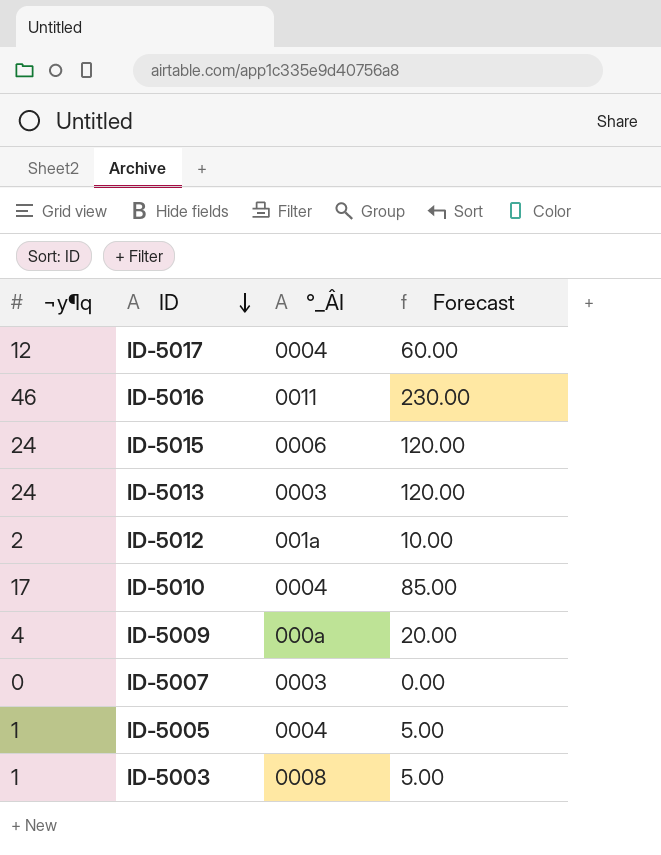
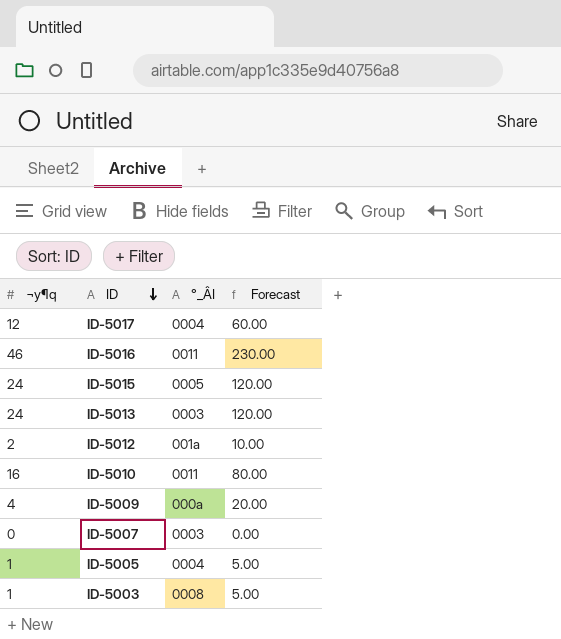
ID-5015 | °_ÂI: 0006 -> 0005
ID-5010 | ¬y¶q: 17 -> 16
ID-5010 | °_ÂI: 0004 -> 0011
ID-5010 | Forecast: 85.00 -> 80.00

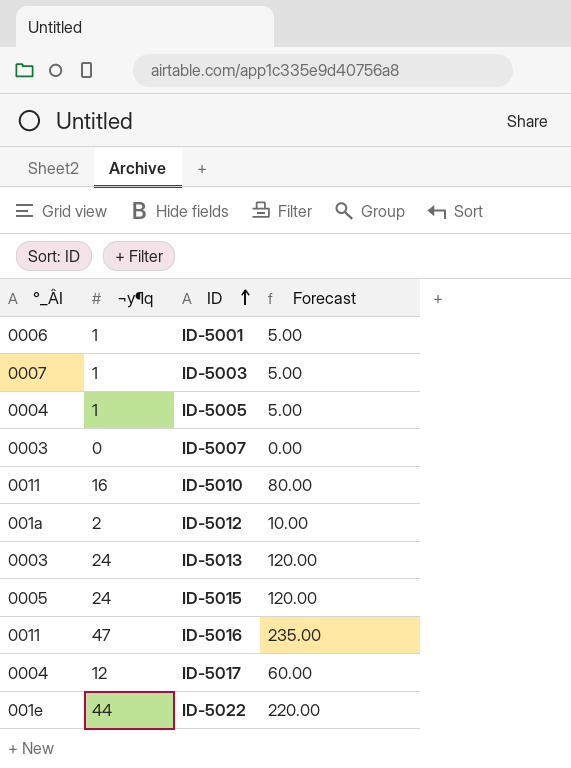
row order: ID descending -> ID ascending
column °_ÂI | position: 3 -> 1
row ID-5009: 4 | 000a | 20.00 -> none
row ID-5001: none -> 0006 | 1 | 5.00
ID-5003 | °_ÂI: 0008 -> 0007
ID-5016 | ¬y¶q: 46 -> 47
ID-5016 | Forecast: 230.00 -> 235.00
row ID-5022: none -> 001e | 44 | 220.00

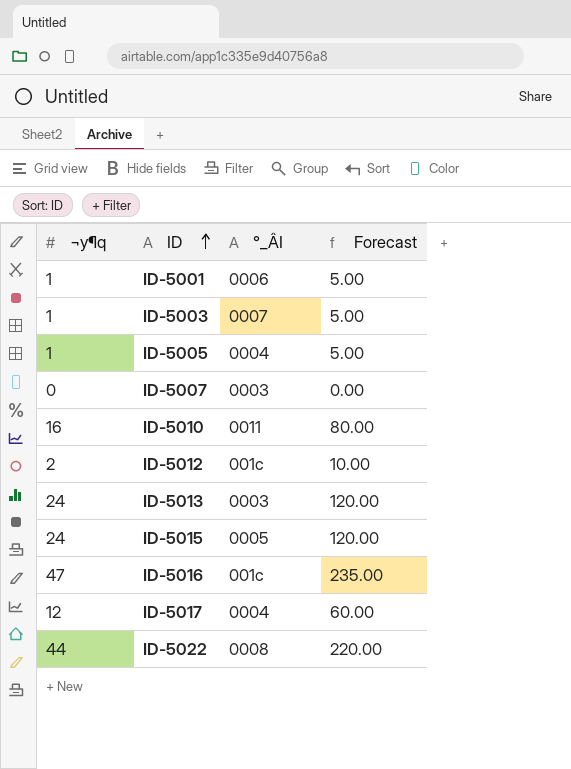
column °_ÂI | position: 1 -> 3
ID-5012 | °_ÂI: 001a -> 001c
ID-5016 | °_ÂI: 0011 -> 001c
ID-5022 | °_ÂI: 001e -> 0008

